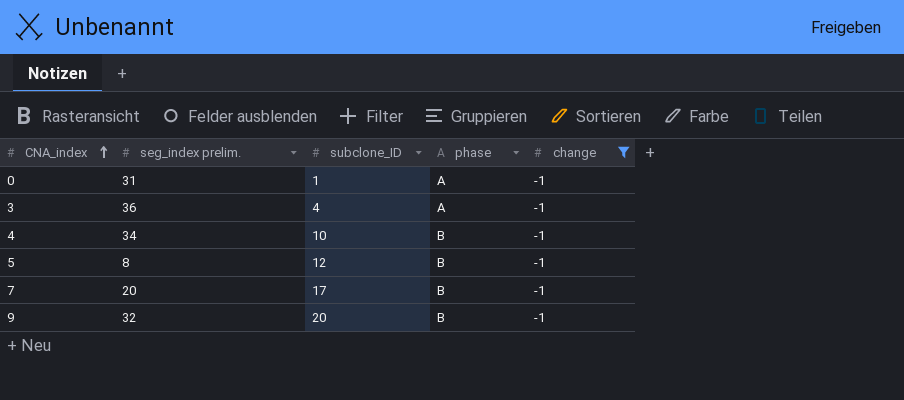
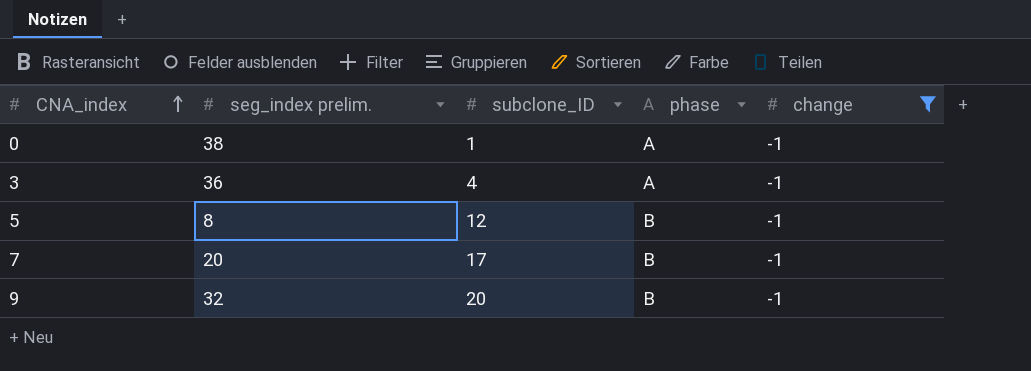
row 4: 34 | 10 | B | -1 -> none
0 | seg_index prelim.: 31 -> 38

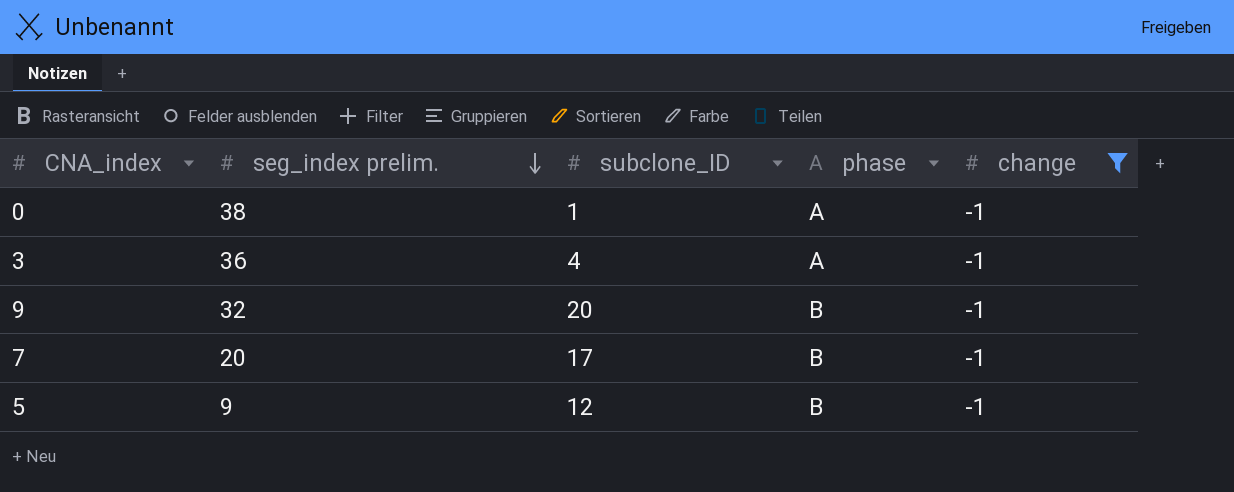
row order: CNA_index ascending -> seg_index prelim. descending
5 | seg_index prelim.: 8 -> 9

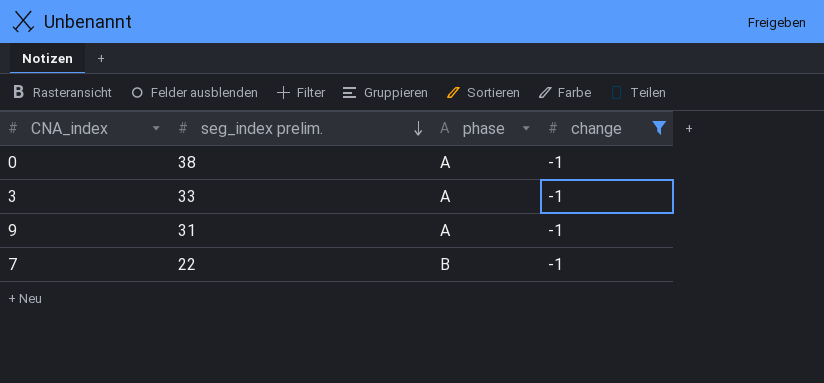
column subclone_ID | position: 3 -> none
row 5: 9 | 12 | B | -1 -> none
3 | seg_index prelim.: 36 -> 33
9 | seg_index prelim.: 32 -> 31
9 | phase: B -> A
7 | seg_index prelim.: 20 -> 22

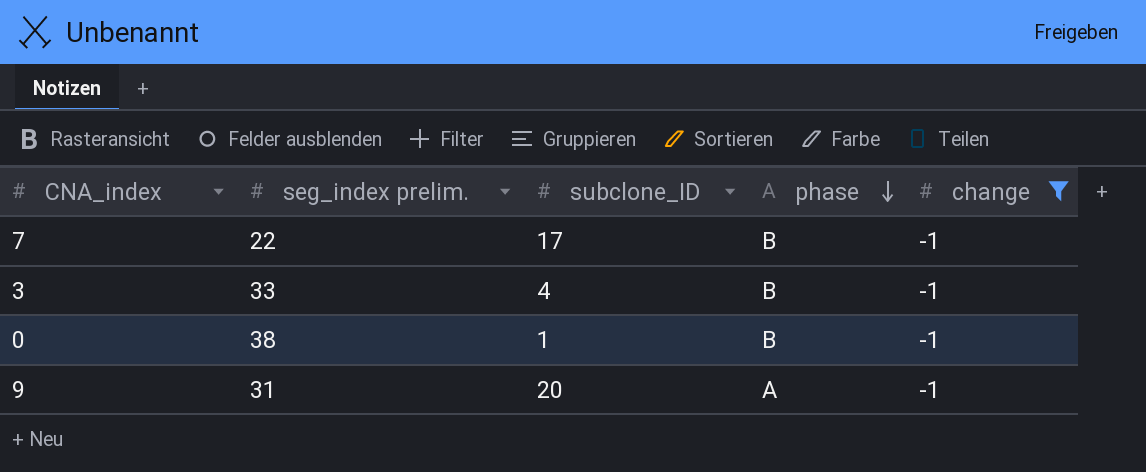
row order: seg_index prelim. descending -> phase descending
column subclone_ID | position: none -> 3
3 | phase: A -> B
0 | phase: A -> B

